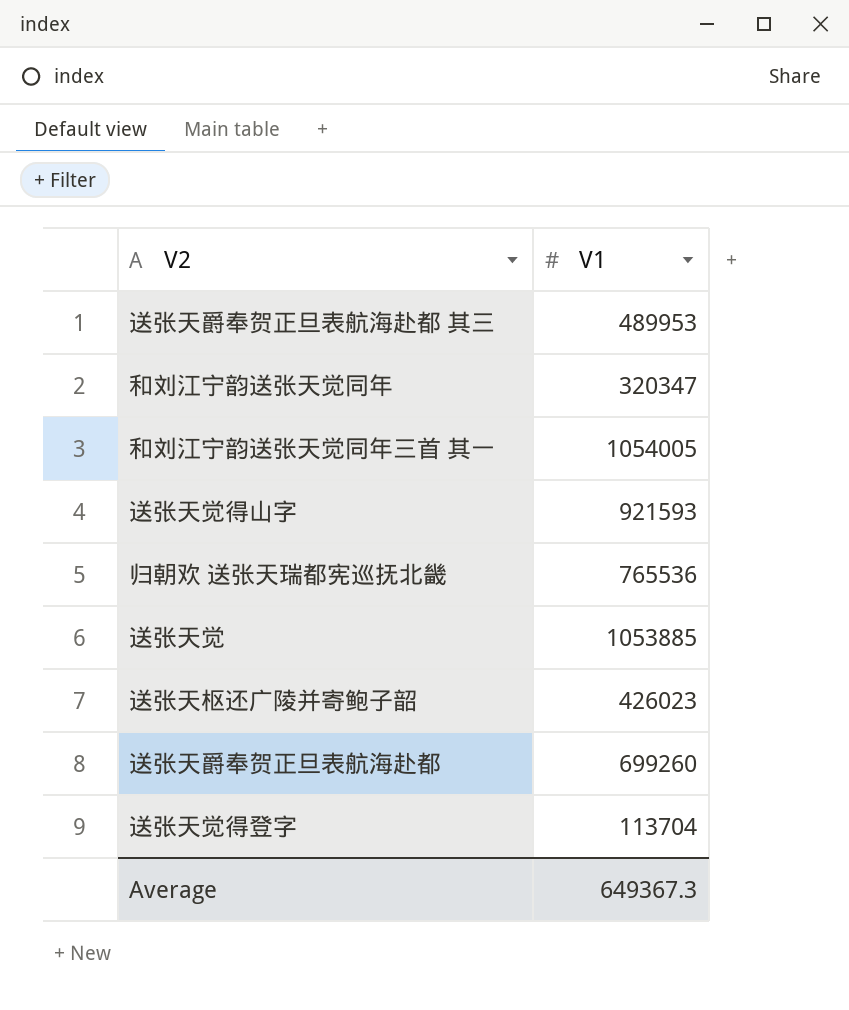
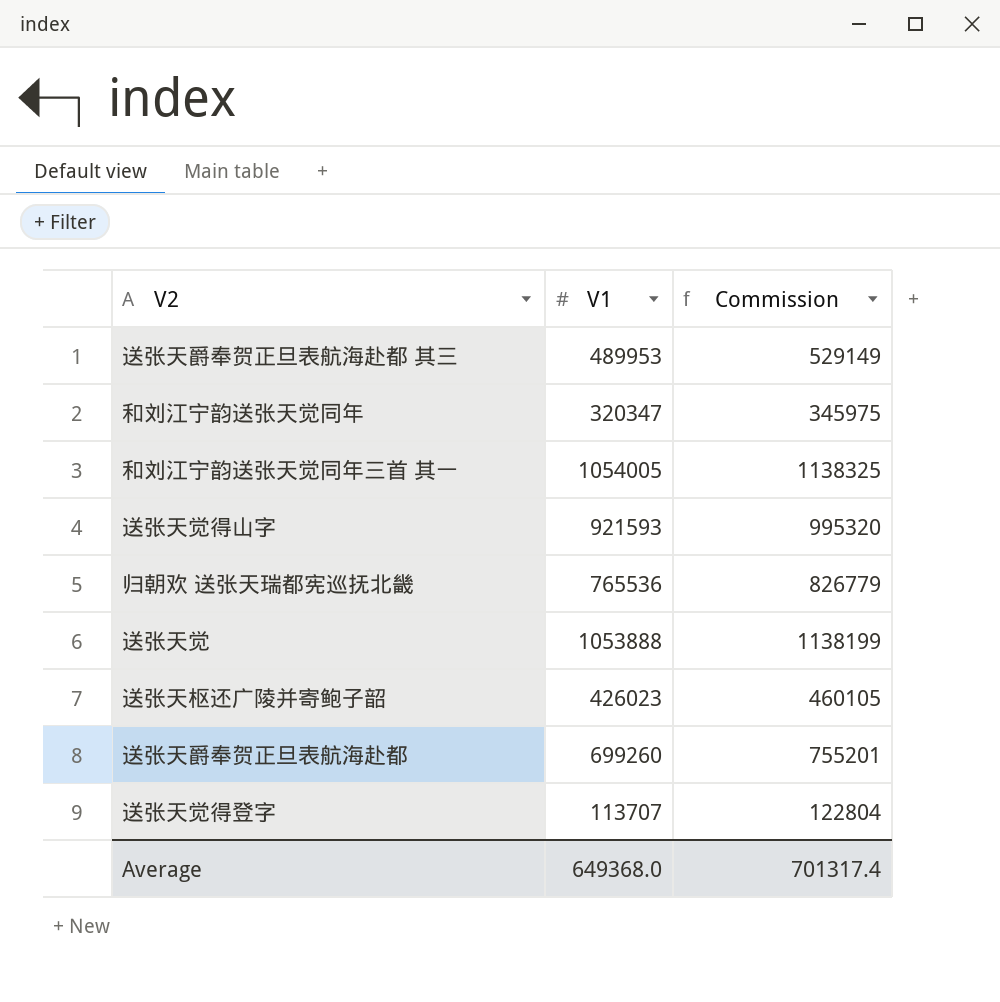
column Commission | formula: none -> [V1] * 1.08
送张天觉 | V1: 1053885 -> 1053888
送张天觉得登字 | V1: 113704 -> 113707
Average | V1: 649367.3 -> 649368.0

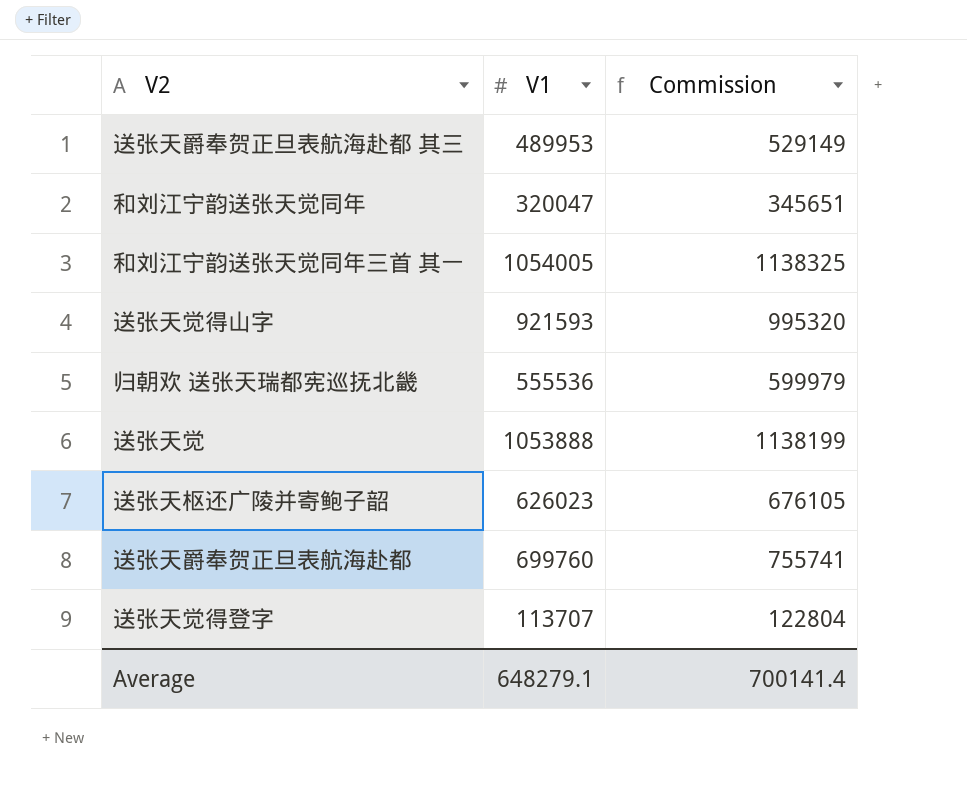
和刘江宁韵送张天觉同年 | V1: 320347 -> 320047
和刘江宁韵送张天觉同年 | Commission: 345975 -> 345651
归朝欢 送张天瑞都宪巡抚北畿 | V1: 765536 -> 555536
归朝欢 送张天瑞都宪巡抚北畿 | Commission: 826779 -> 599979
送张天枢还广陵并寄鲍子韶 | V1: 426023 -> 626023
送张天枢还广陵并寄鲍子韶 | Commission: 460105 -> 676105
送张天爵奉贺正旦表航海赴都 | V1: 699260 -> 699760
送张天爵奉贺正旦表航海赴都 | Commission: 755201 -> 755741
Average | V1: 649368.0 -> 648279.1
Average | Commission: 701317.4 -> 700141.4

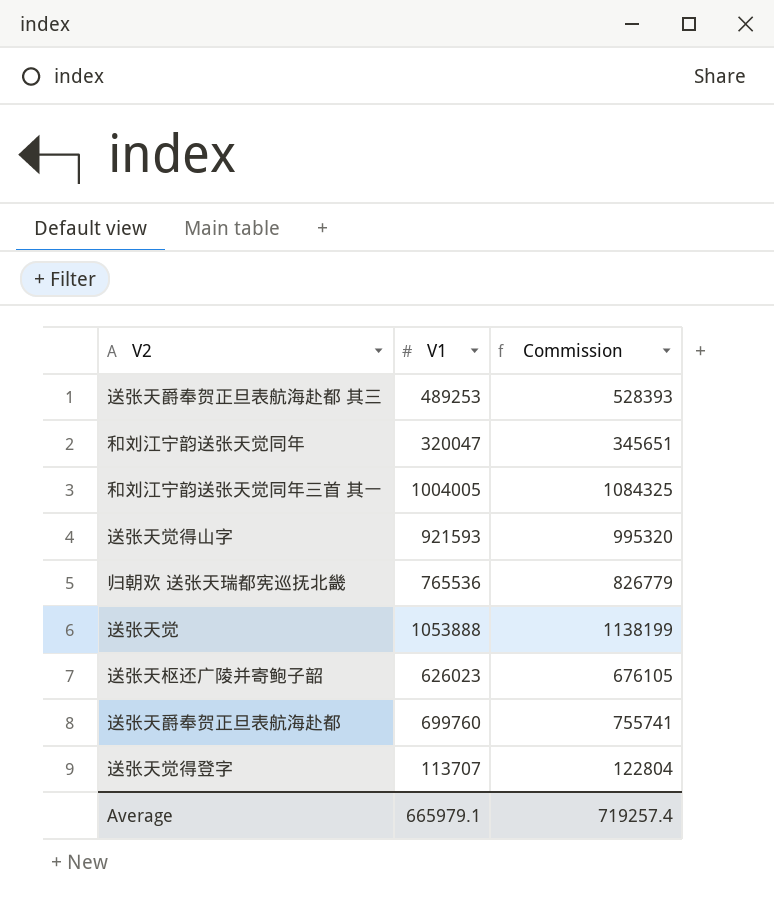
送张天爵奉贺正旦表航海赴都 其三 | V1: 489953 -> 489253
送张天爵奉贺正旦表航海赴都 其三 | Commission: 529149 -> 528393
和刘江宁韵送张天觉同年三首 其一 | V1: 1054005 -> 1004005
和刘江宁韵送张天觉同年三首 其一 | Commission: 1138325 -> 1084325
归朝欢 送张天瑞都宪巡抚北畿 | V1: 555536 -> 765536
归朝欢 送张天瑞都宪巡抚北畿 | Commission: 599979 -> 826779
Average | V1: 648279.1 -> 665979.1
Average | Commission: 700141.4 -> 719257.4

